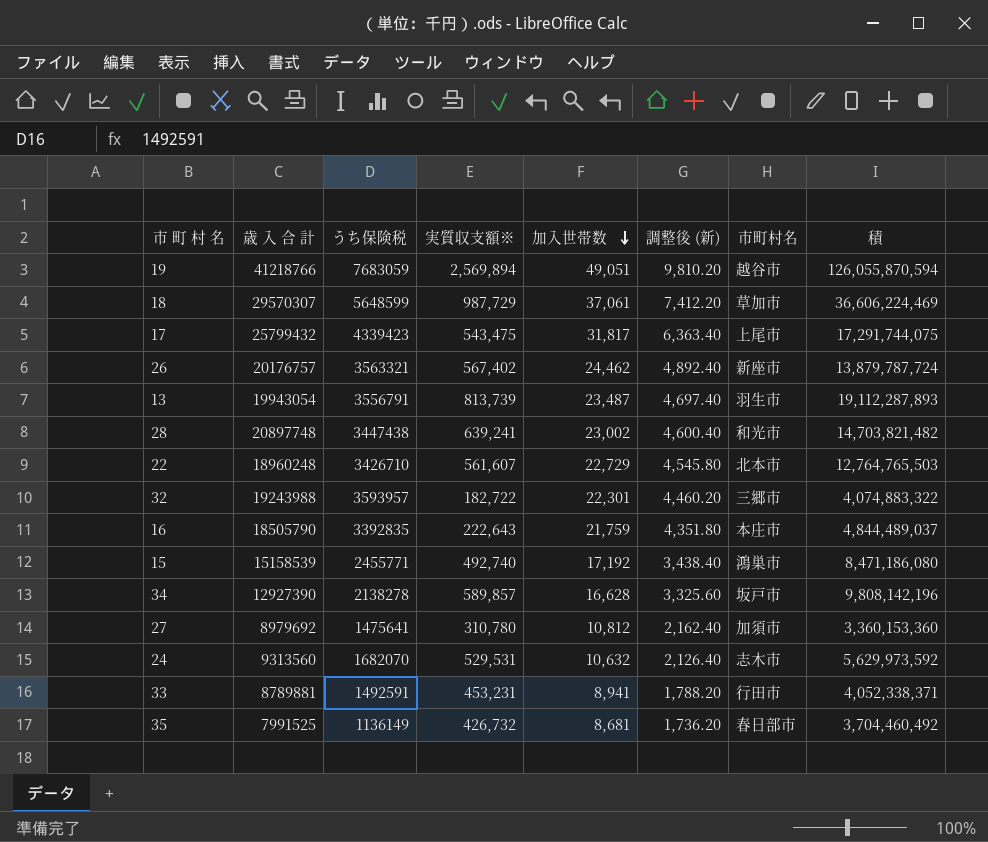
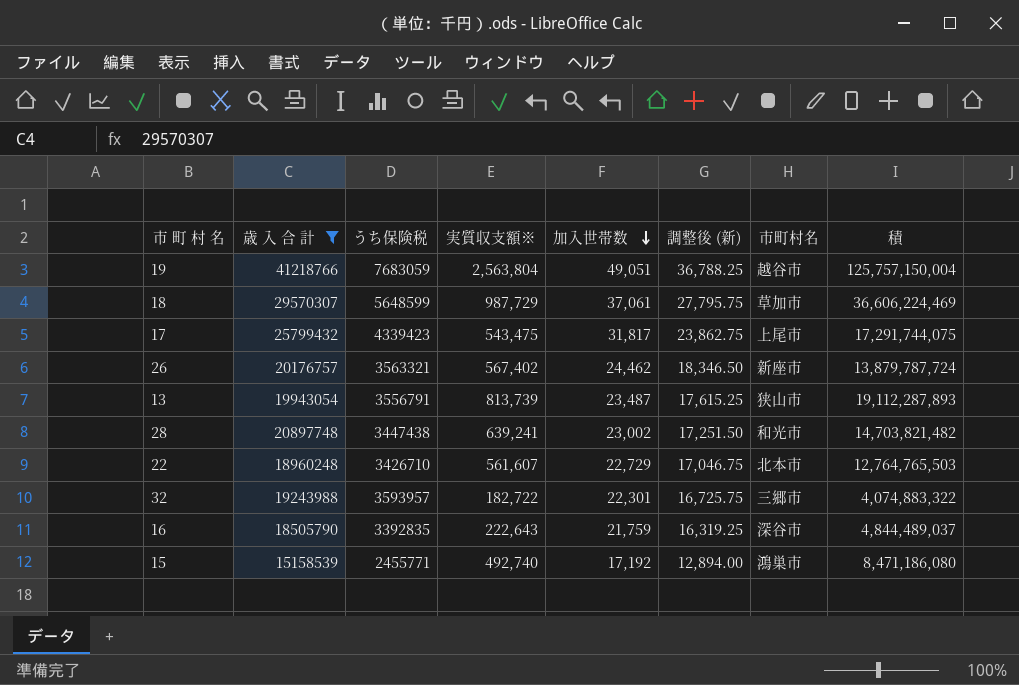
filter: none -> 歳 入 合 計 >= 15158539
column 調整後 (新) | formula: [加入世帯数] * 0.2 -> [加入世帯数] * 0.75
19 | 実質収支額※: 2,569,894 -> 2,563,804
19 | 積: 126,055,870,594 -> 125,757,150,004
13 | 市町村名: 羽生市 -> 狭山市
16 | 市町村名: 本庄市 -> 深谷市

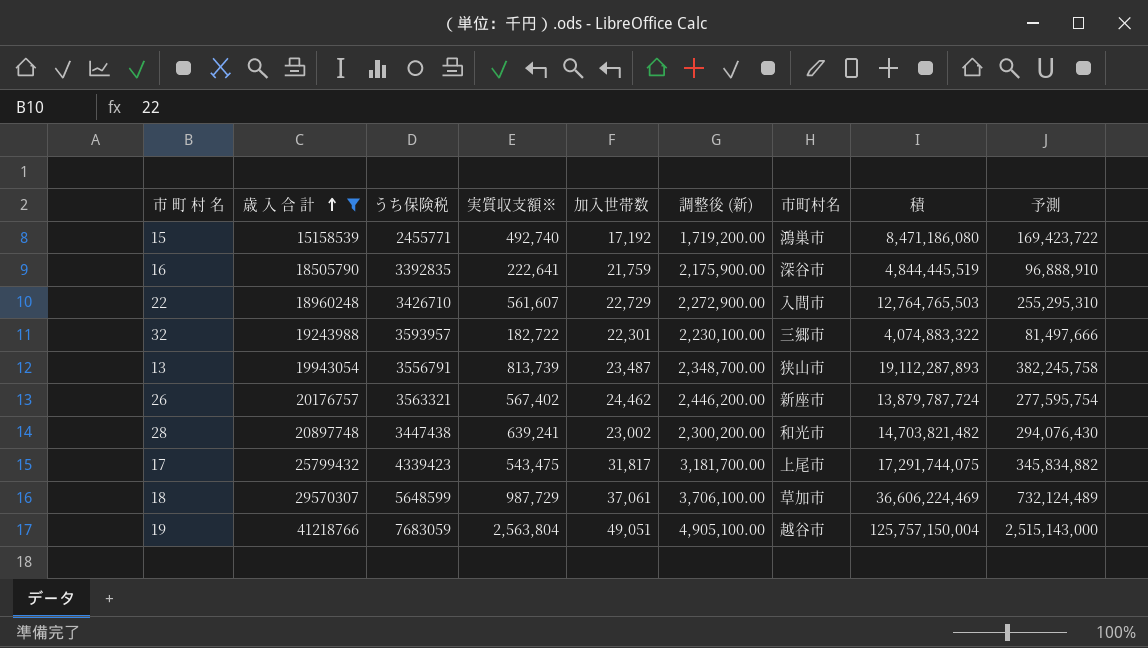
row order: 加入世帯数 descending -> 歳 入 合 計 ascending
column 調整後 (新) | formula: [加入世帯数] * 0.75 -> [加入世帯数] * 100
column 予測 | formula: none -> [積] * 0.02
16 | 実質収支額※: 222,643 -> 222,641
16 | 積: 4,844,489,037 -> 4,844,445,519
22 | 市町村名: 北本市 -> 入間市

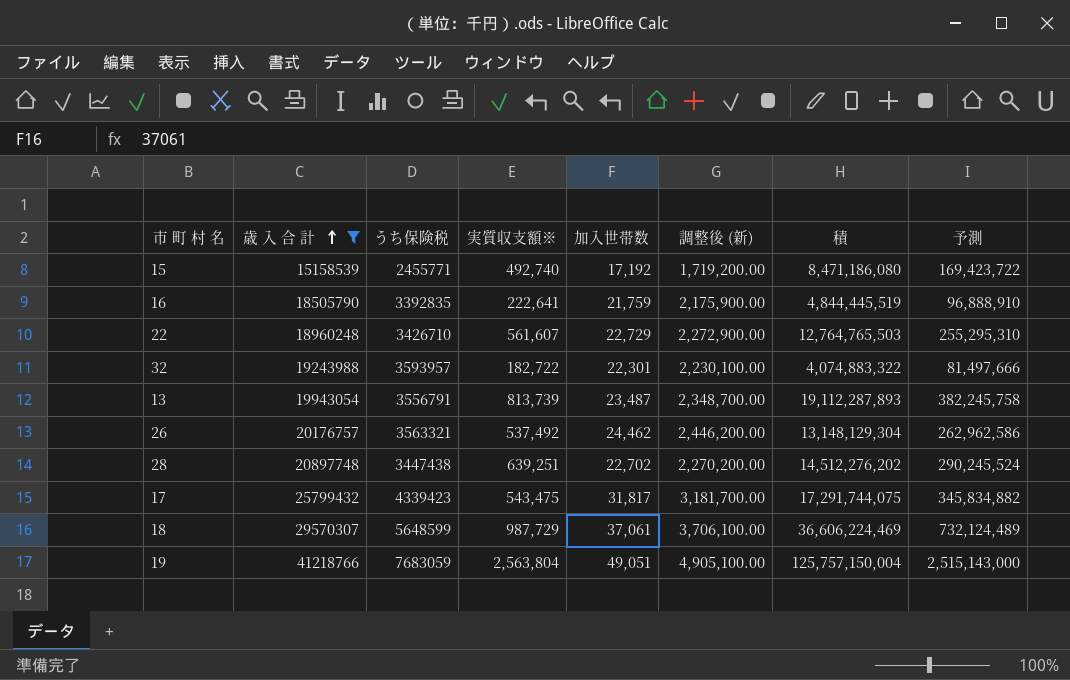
column 市町村名 | position: 7 -> none
26 | 実質収支額※: 567,402 -> 537,492
26 | 積: 13,879,787,724 -> 13,148,129,304
26 | 予測: 277,595,754 -> 262,962,586
28 | 実質収支額※: 639,241 -> 639,251
28 | 加入世帯数: 23,002 -> 22,702
28 | 調整後 (新): 2,300,200.00 -> 2,270,200.00
28 | 積: 14,703,821,482 -> 14,512,276,202
28 | 予測: 294,076,430 -> 290,245,524

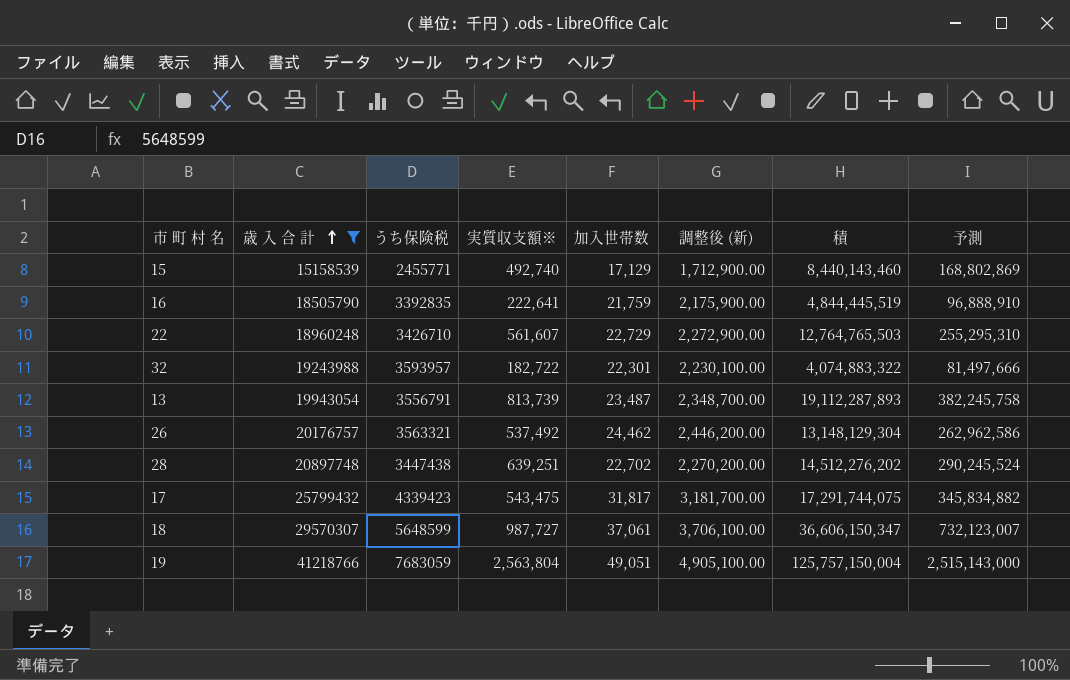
15 | 加入世帯数: 17,192 -> 17,129
15 | 調整後 (新): 1,719,200.00 -> 1,712,900.00
15 | 積: 8,471,186,080 -> 8,440,143,460
15 | 予測: 169,423,722 -> 168,802,869
18 | 実質収支額※: 987,729 -> 987,727
18 | 積: 36,606,224,469 -> 36,606,150,347
18 | 予測: 732,124,489 -> 732,123,007

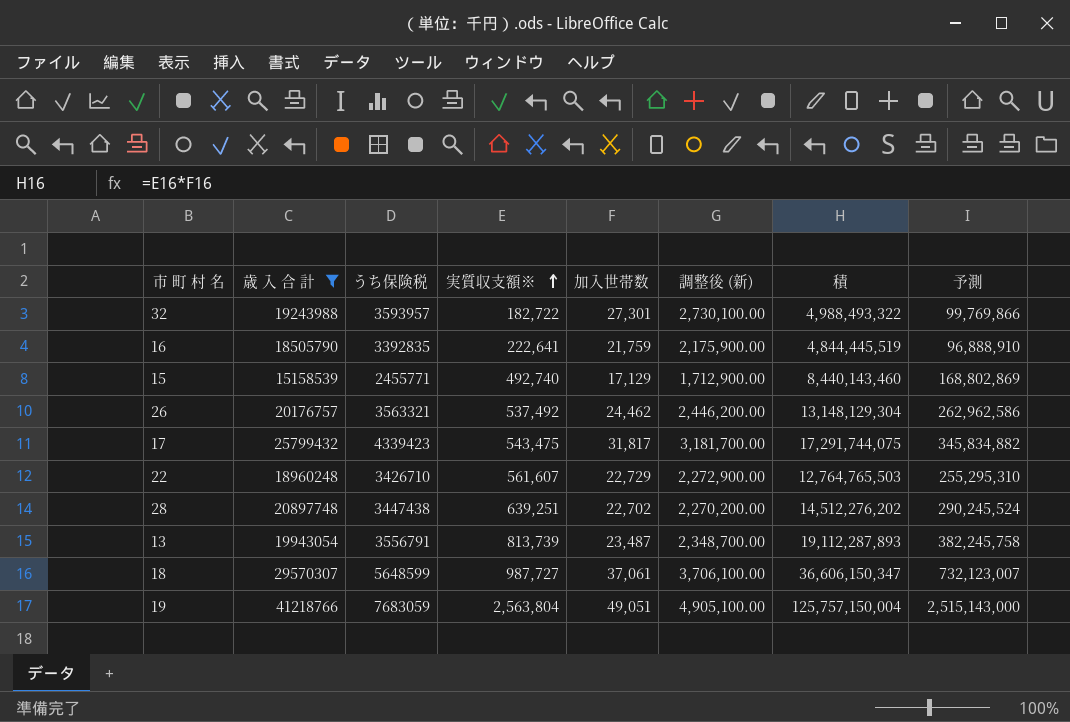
row order: 歳 入 合 計 ascending -> 実質収支額※ ascending
32 | 加入世帯数: 22,301 -> 27,301
32 | 調整後 (新): 2,230,100.00 -> 2,730,100.00
32 | 積: 4,074,883,322 -> 4,988,493,322
32 | 予測: 81,497,666 -> 99,769,866

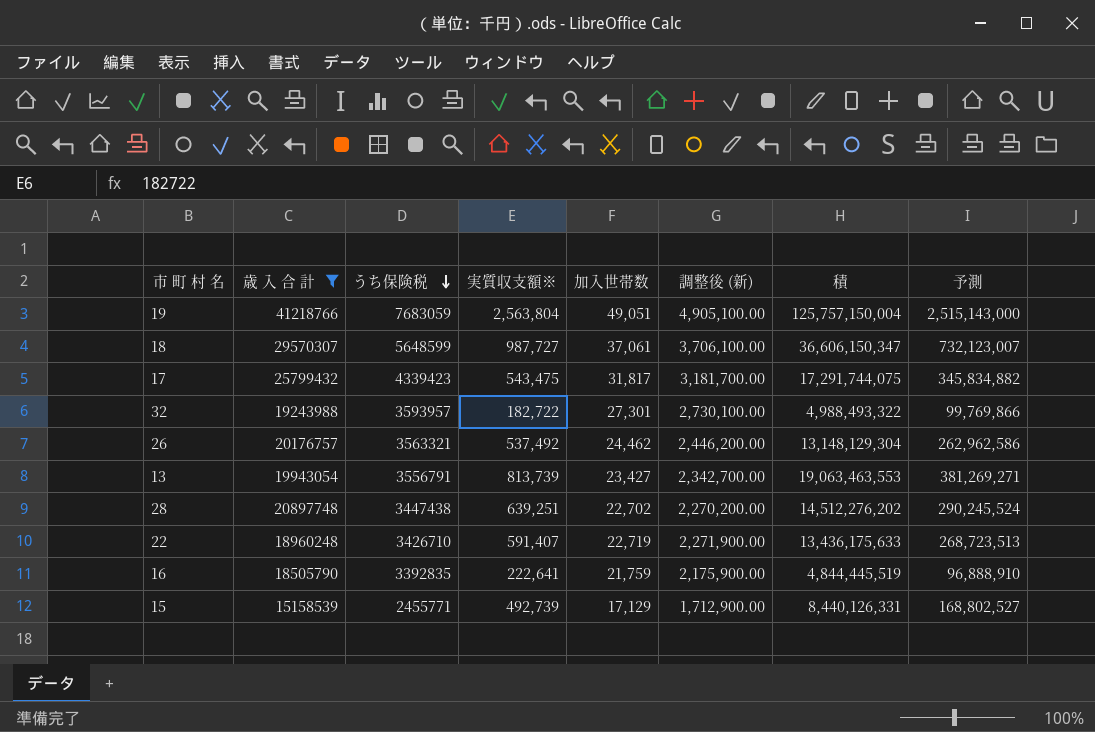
row order: 実質収支額※ ascending -> うち保険税 descending
13 | 加入世帯数: 23,487 -> 23,427
13 | 調整後 (新): 2,348,700.00 -> 2,342,700.00
13 | 積: 19,112,287,893 -> 19,063,463,553
13 | 予測: 382,245,758 -> 381,269,271
22 | 実質収支額※: 561,607 -> 591,407
22 | 加入世帯数: 22,729 -> 22,719
22 | 調整後 (新): 2,272,900.00 -> 2,271,900.00
22 | 積: 12,764,765,503 -> 13,436,175,633
22 | 予測: 255,295,310 -> 268,723,513
15 | 実質収支額※: 492,740 -> 492,739
15 | 積: 8,440,143,460 -> 8,440,126,331
15 | 予測: 168,802,869 -> 168,802,527

